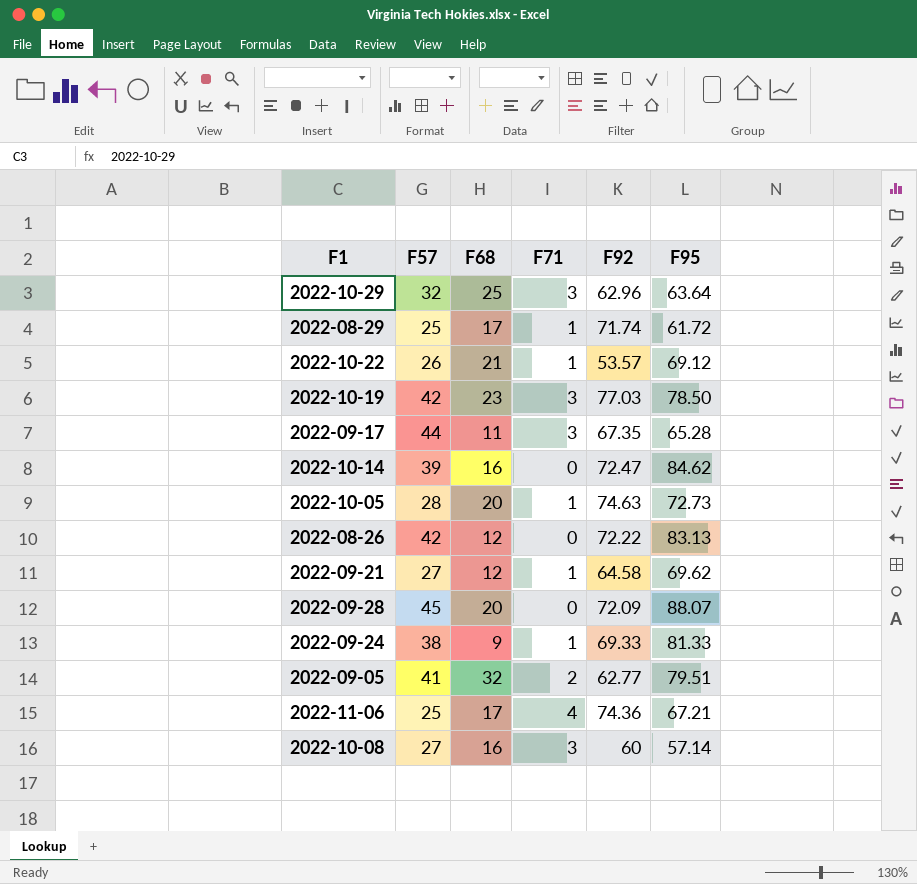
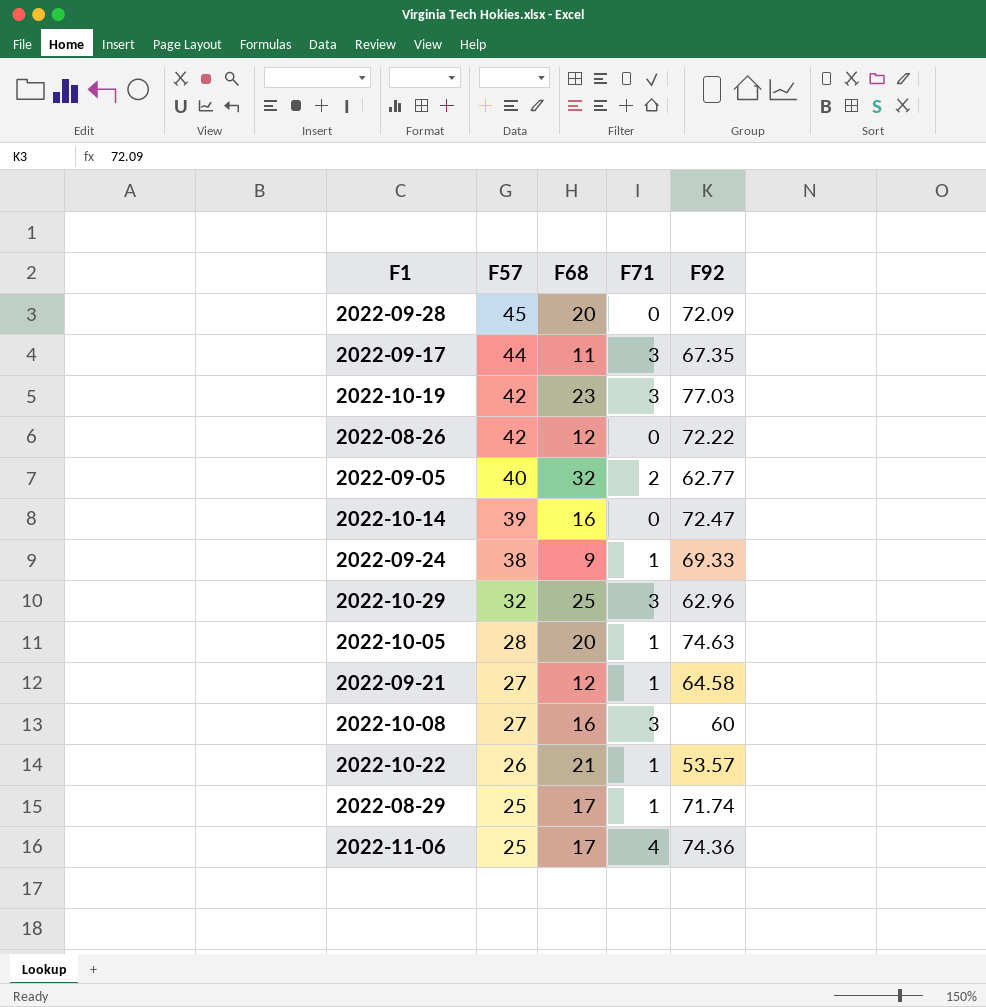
row order: none -> F57 descending
column F95 | position: 6 -> none
2022-09-05 | F57: 41 -> 40

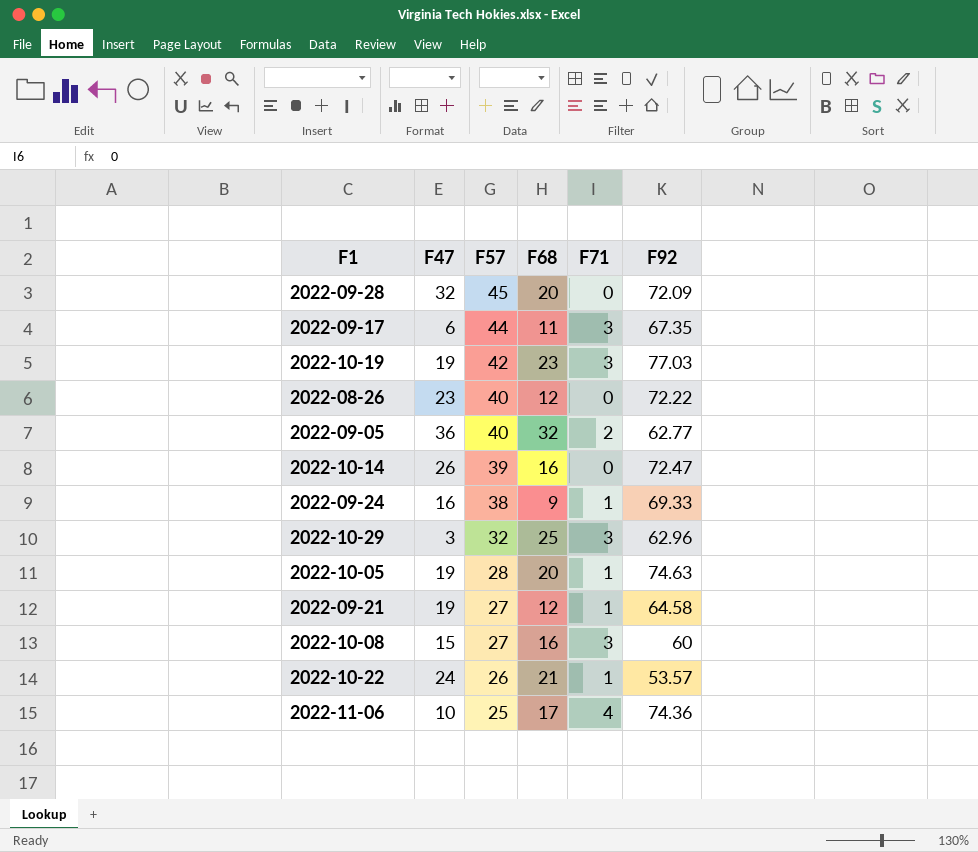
column F47 | position: none -> 2
row 2022-08-29: 25 | 17 | 1 | 71.74 -> none
2022-08-26 | F57: 42 -> 40

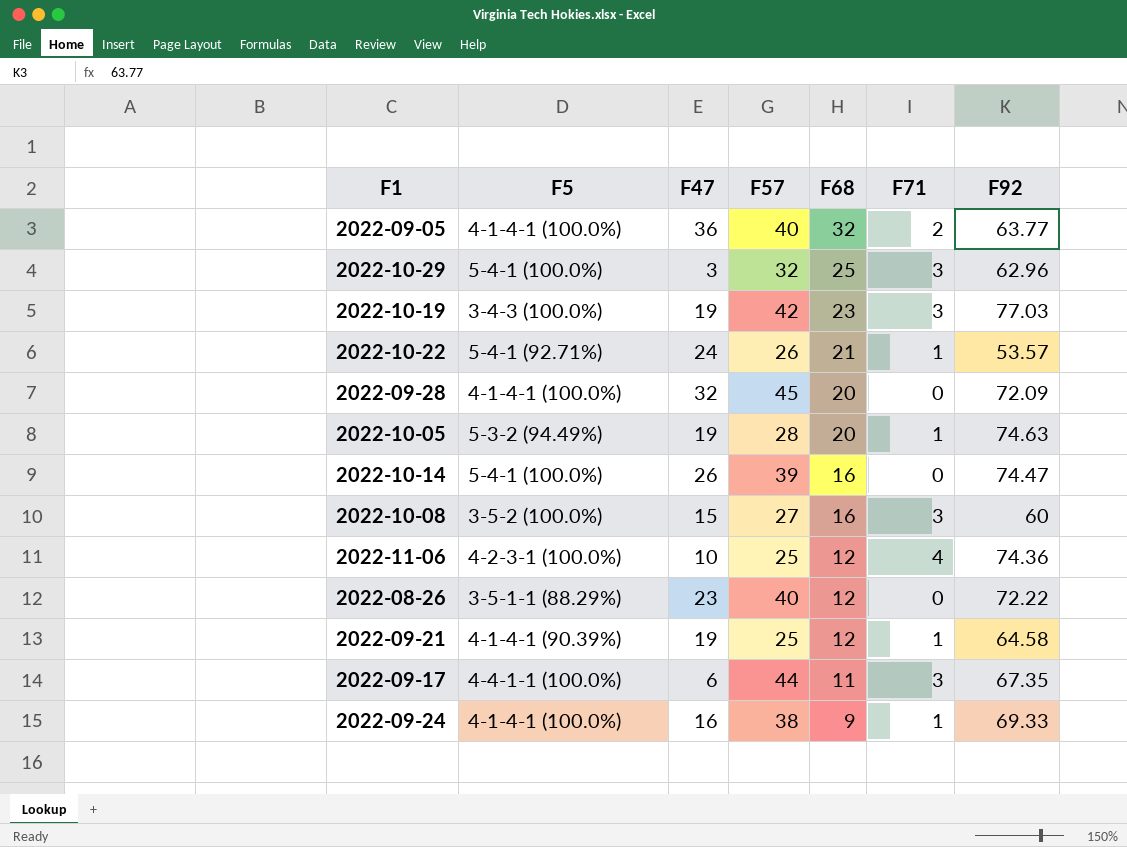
row order: F57 descending -> F68 descending
column F5 | position: none -> 2
2022-09-05 | F92: 62.77 -> 63.77
2022-10-14 | F92: 72.47 -> 74.47
2022-11-06 | F68: 17 -> 12
2022-09-21 | F57: 27 -> 25

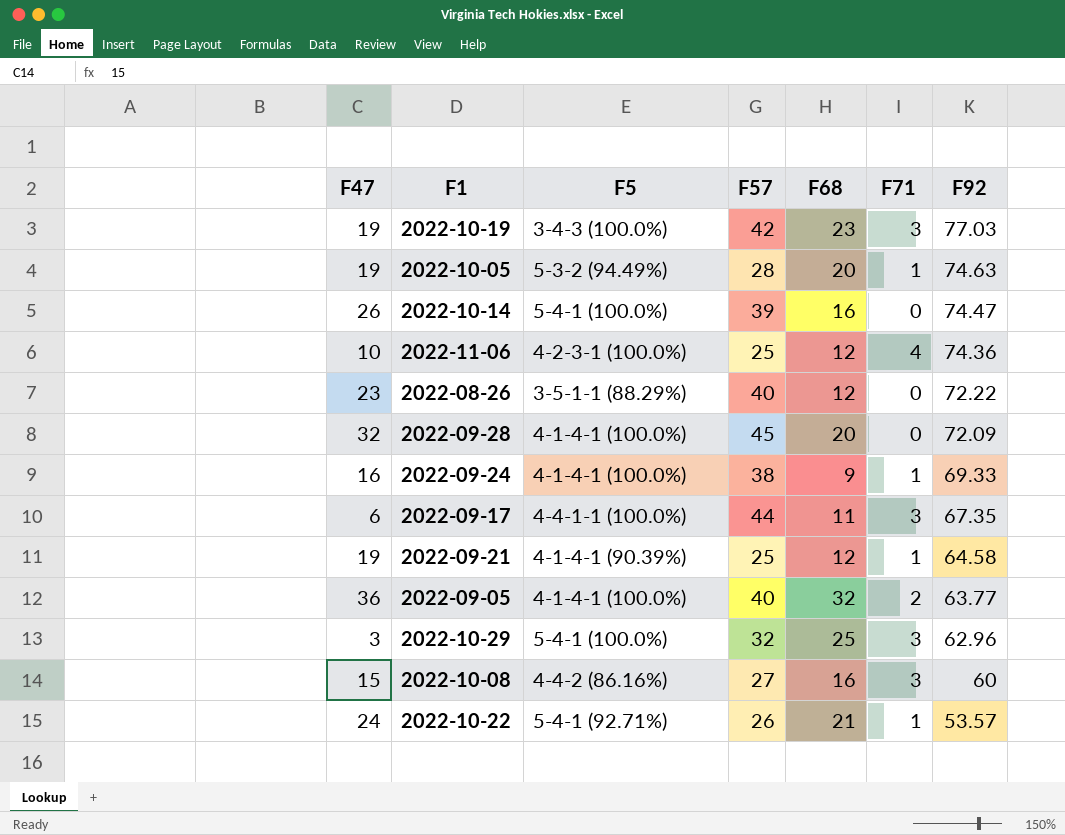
row order: F68 descending -> F92 descending
column F47 | position: 3 -> 1
2022-10-08 | F5: 3-5-2 (100.0%) -> 4-4-2 (86.16%)

